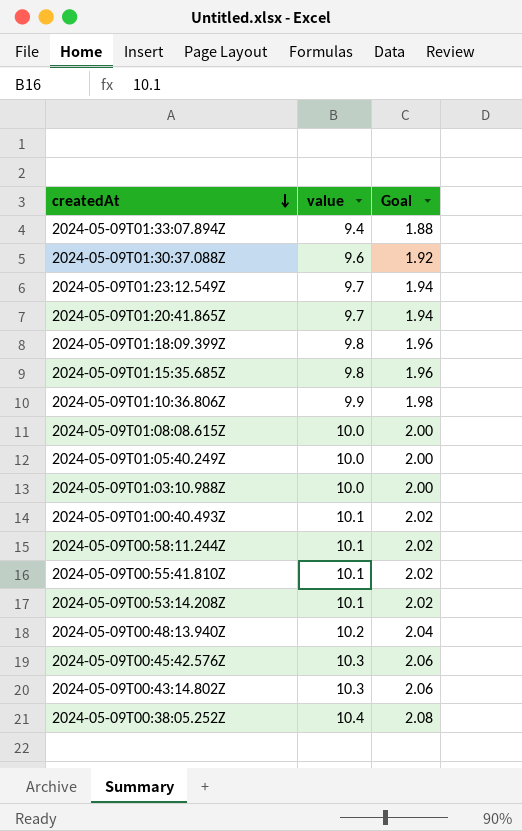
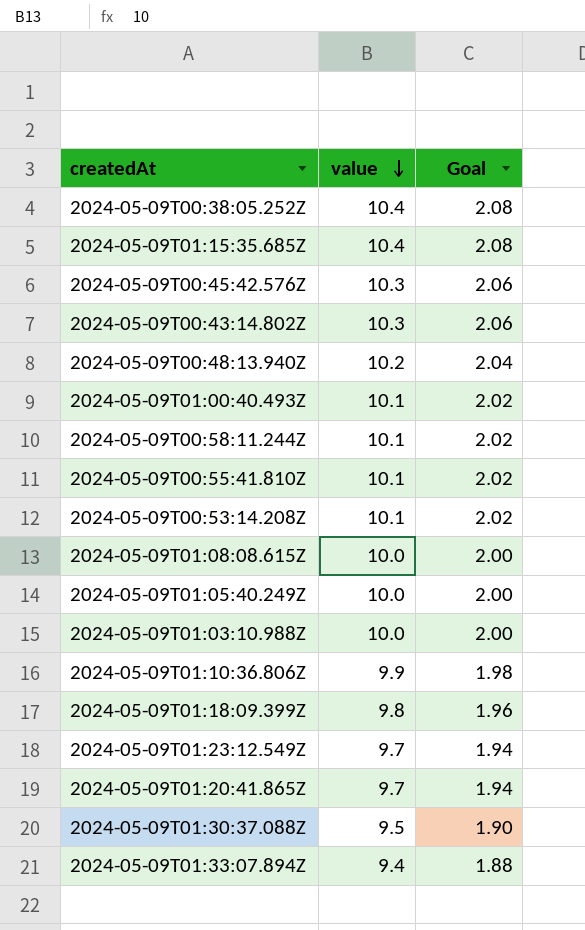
row order: createdAt descending -> value descending
2024-05-09T01:15:35.685Z | value: 9.8 -> 10.4
2024-05-09T01:15:35.685Z | Goal: 1.96 -> 2.08
2024-05-09T01:30:37.088Z | value: 9.6 -> 9.5
2024-05-09T01:30:37.088Z | Goal: 1.92 -> 1.90

